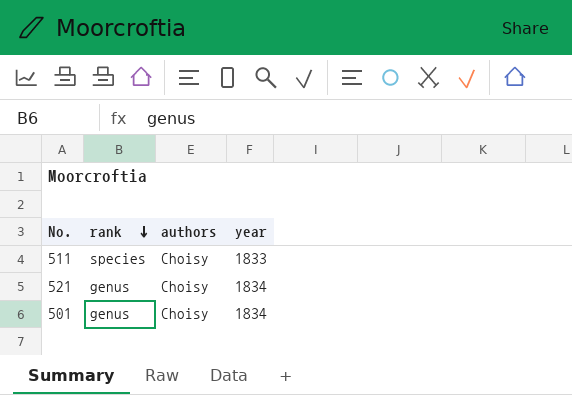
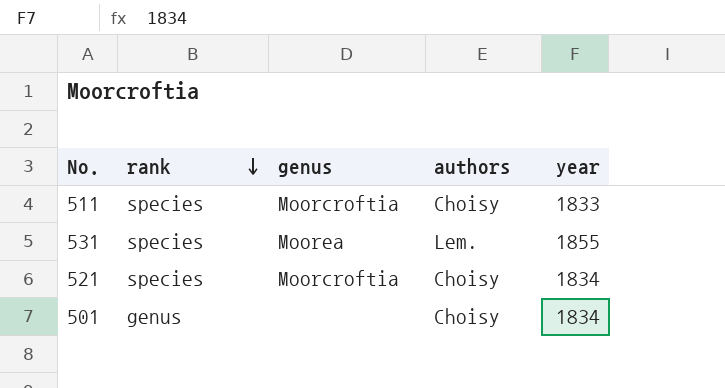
column genus | position: none -> 3
row 531: none -> species | Moorea | Lem. | 1855
521 | rank: genus -> species

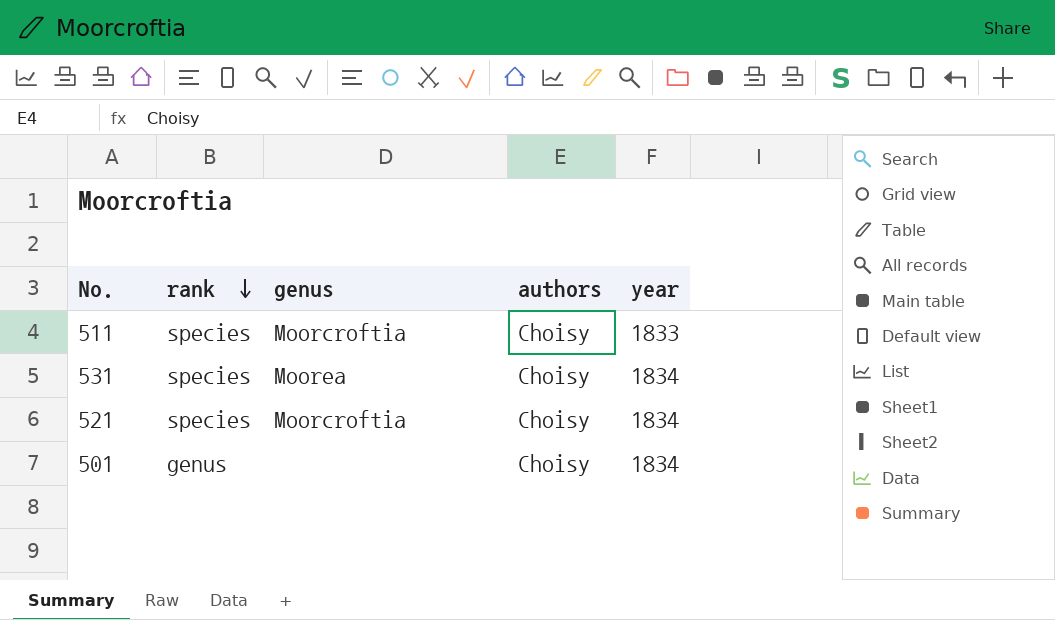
531 | authors: Lem. -> Choisy
531 | year: 1855 -> 1834

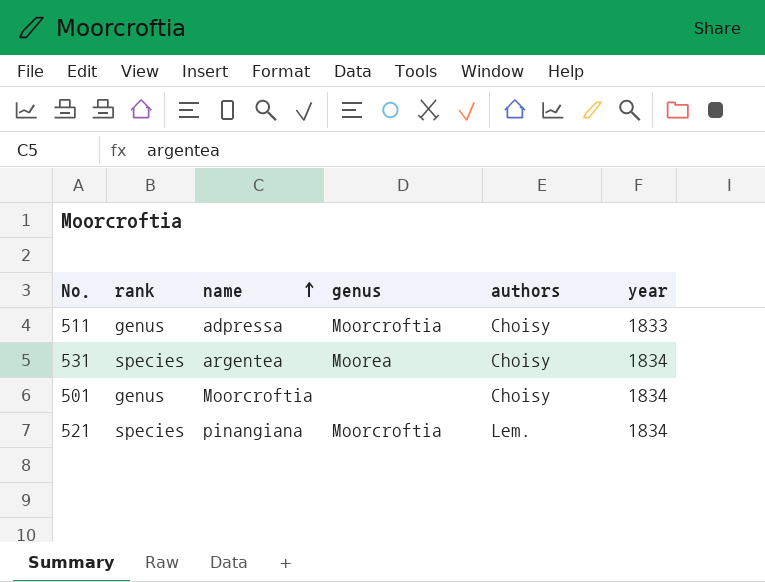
row order: rank descending -> name ascending
column name | position: none -> 3
511 | rank: species -> genus
521 | authors: Choisy -> Lem.

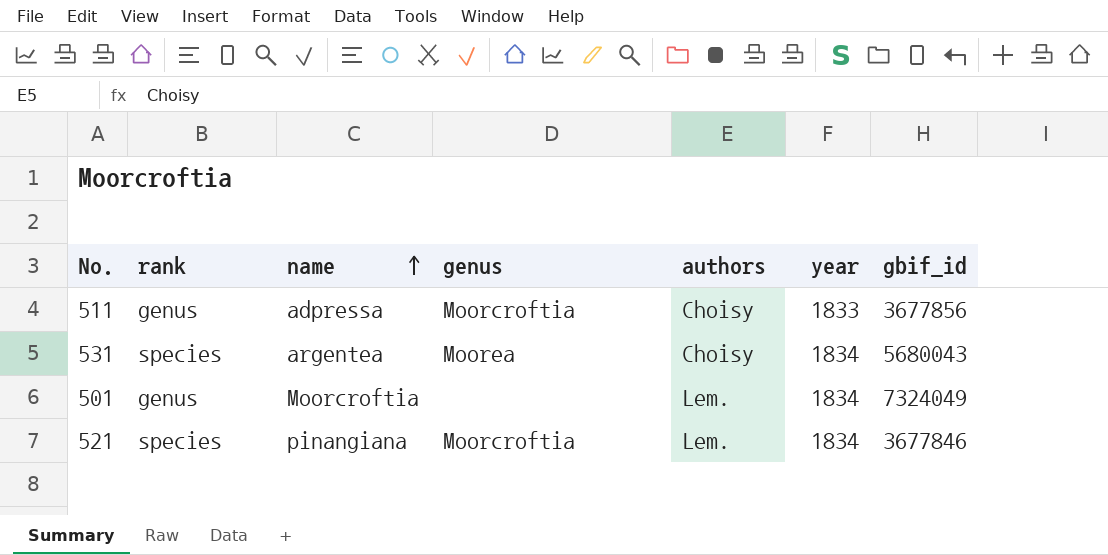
column gbif_id | position: none -> 7
501 | authors: Choisy -> Lem.

